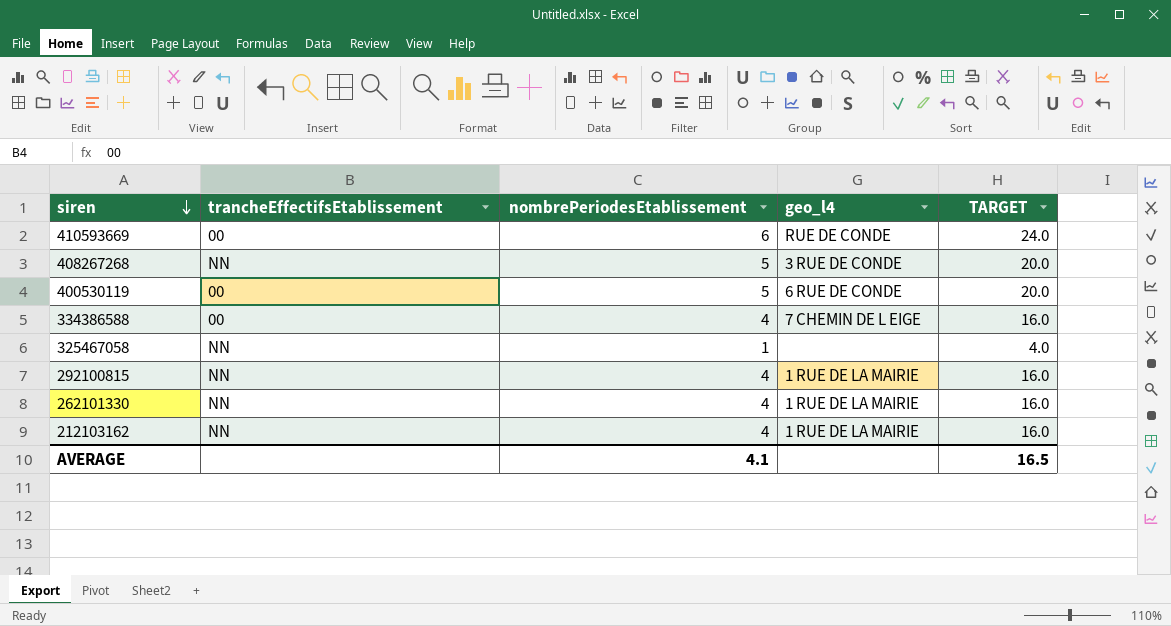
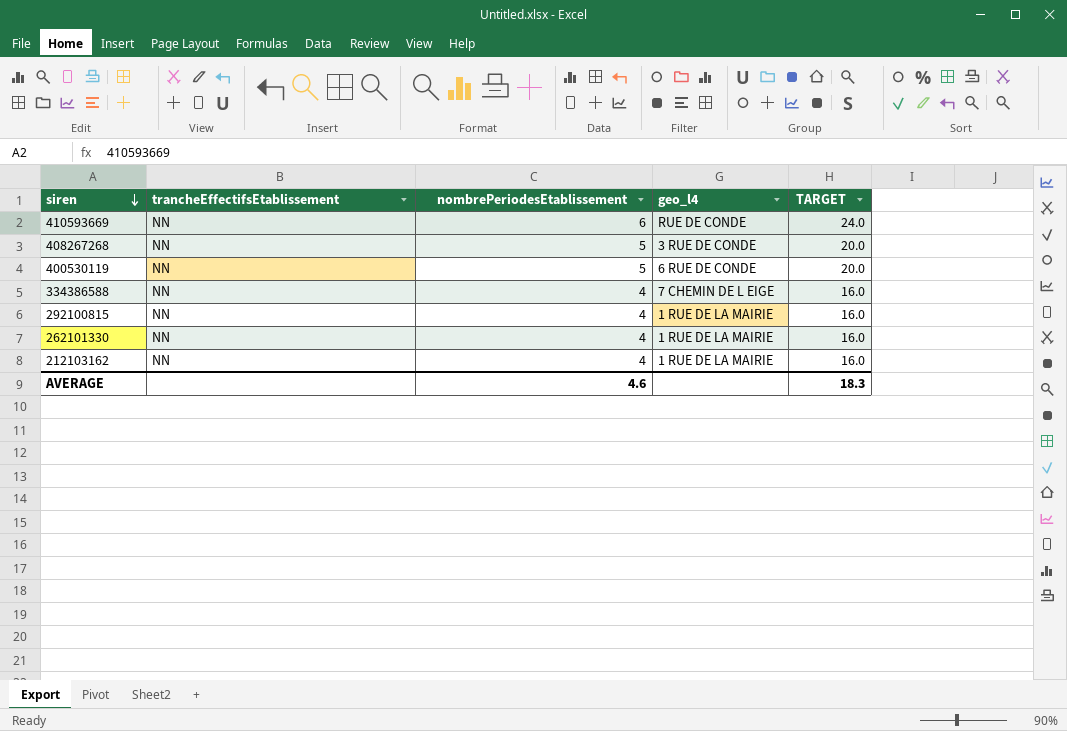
row 325467058: NN | 1 | none | 4.0 -> none
410593669 | trancheEffectifsEtablissement: 00 -> NN
400530119 | trancheEffectifsEtablissement: 00 -> NN
334386588 | trancheEffectifsEtablissement: 00 -> NN
AVERAGE | nombrePeriodesEtablissement: 4.1 -> 4.6
AVERAGE | TARGET: 16.5 -> 18.3

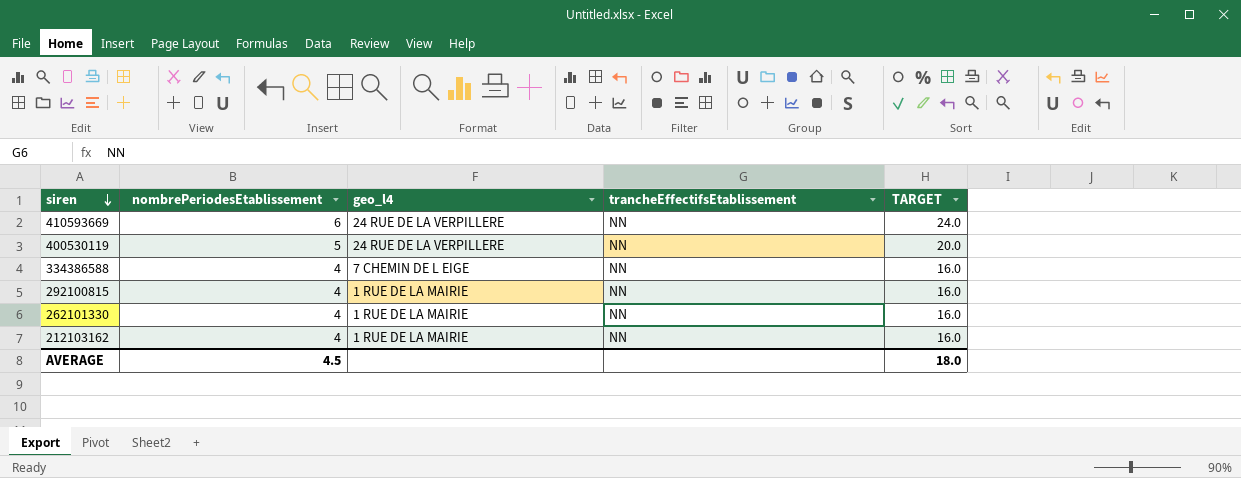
column trancheEffectifsEtablissement | position: 2 -> 4
row 408267268: NN | 5 | 3 RUE DE CONDE | 20.0 -> none
410593669 | geo_l4: RUE DE CONDE -> 24 RUE DE LA VERPILLERE
400530119 | geo_l4: 6 RUE DE CONDE -> 24 RUE DE LA VERPILLERE
AVERAGE | nombrePeriodesEtablissement: 4.6 -> 4.5
AVERAGE | TARGET: 18.3 -> 18.0

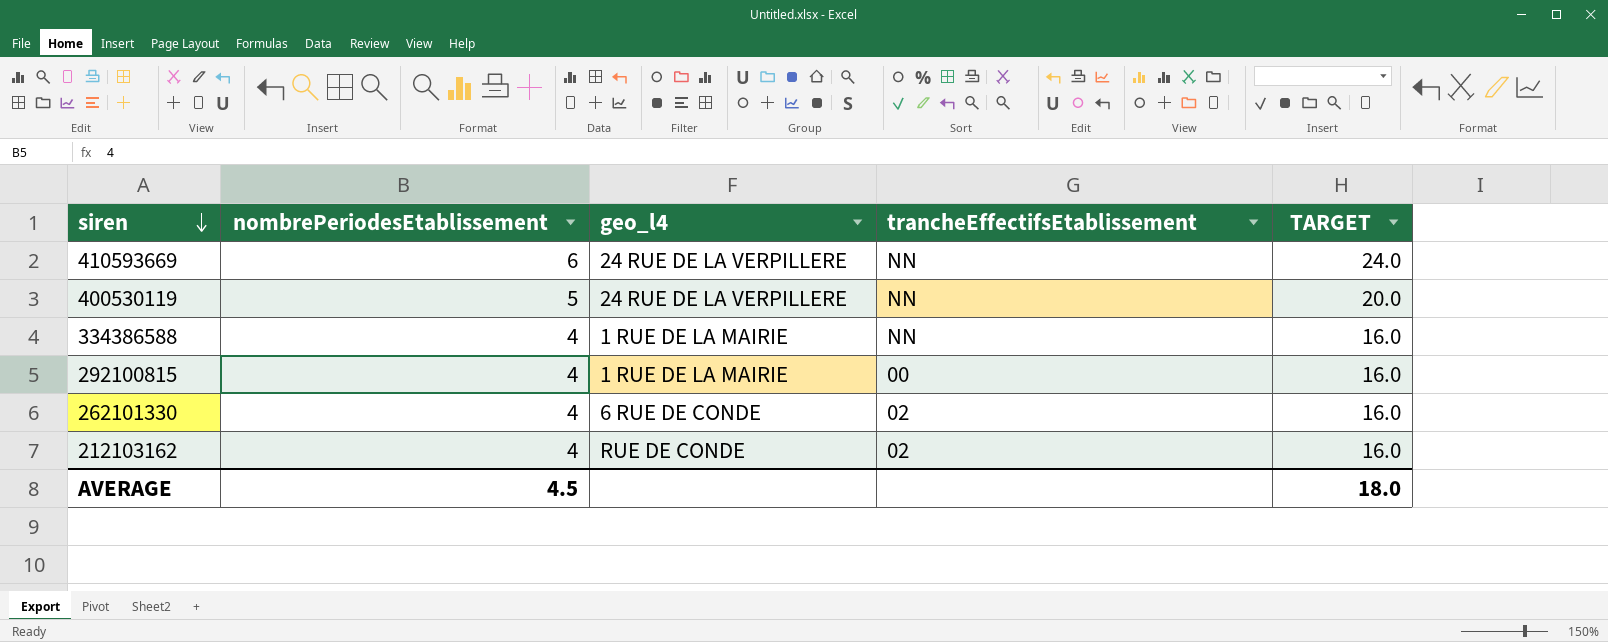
334386588 | geo_l4: 7 CHEMIN DE L EIGE -> 1 RUE DE LA MAIRIE
292100815 | trancheEffectifsEtablissement: NN -> 00
262101330 | geo_l4: 1 RUE DE LA MAIRIE -> 6 RUE DE CONDE
262101330 | trancheEffectifsEtablissement: NN -> 02
212103162 | geo_l4: 1 RUE DE LA MAIRIE -> RUE DE CONDE
212103162 | trancheEffectifsEtablissement: NN -> 02

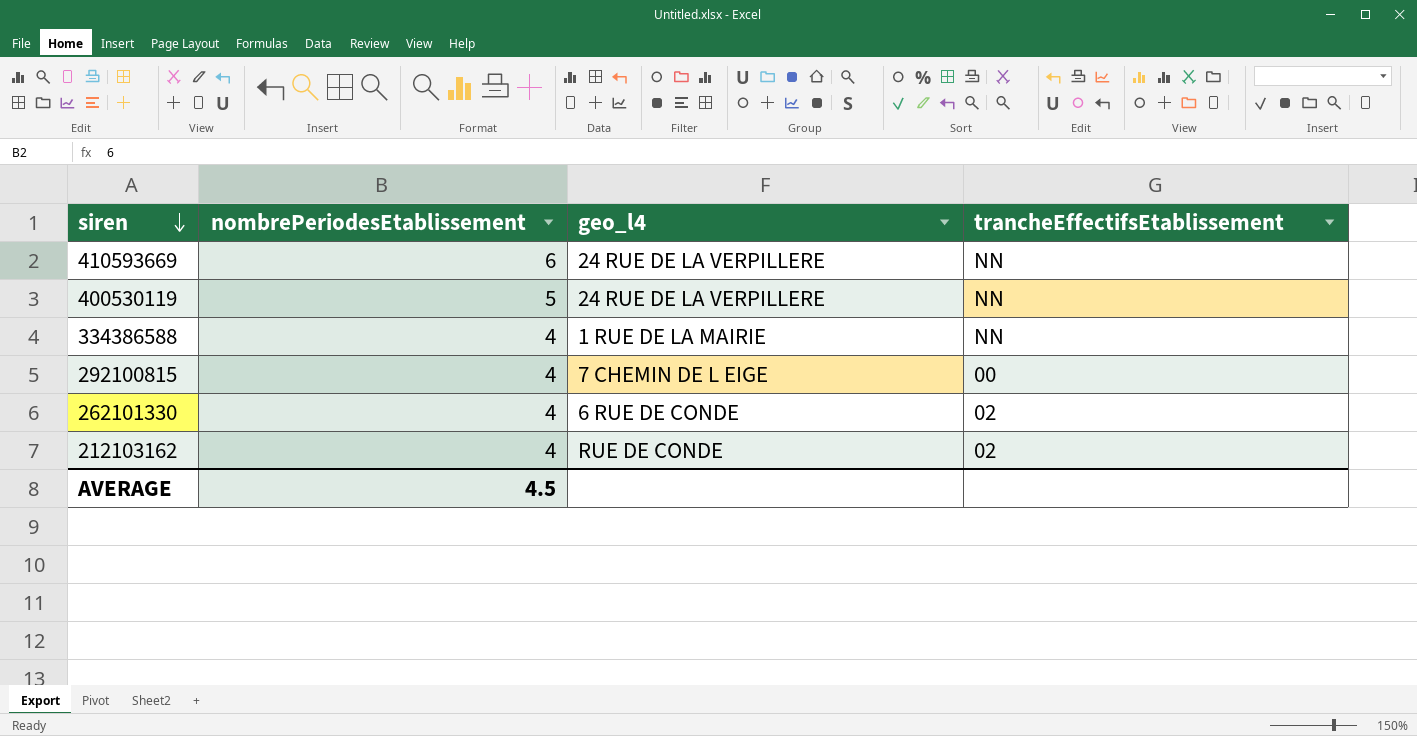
column TARGET | formula: [nombrePeriodesEtablissement] * 4 -> none
292100815 | geo_l4: 1 RUE DE LA MAIRIE -> 7 CHEMIN DE L EIGE

